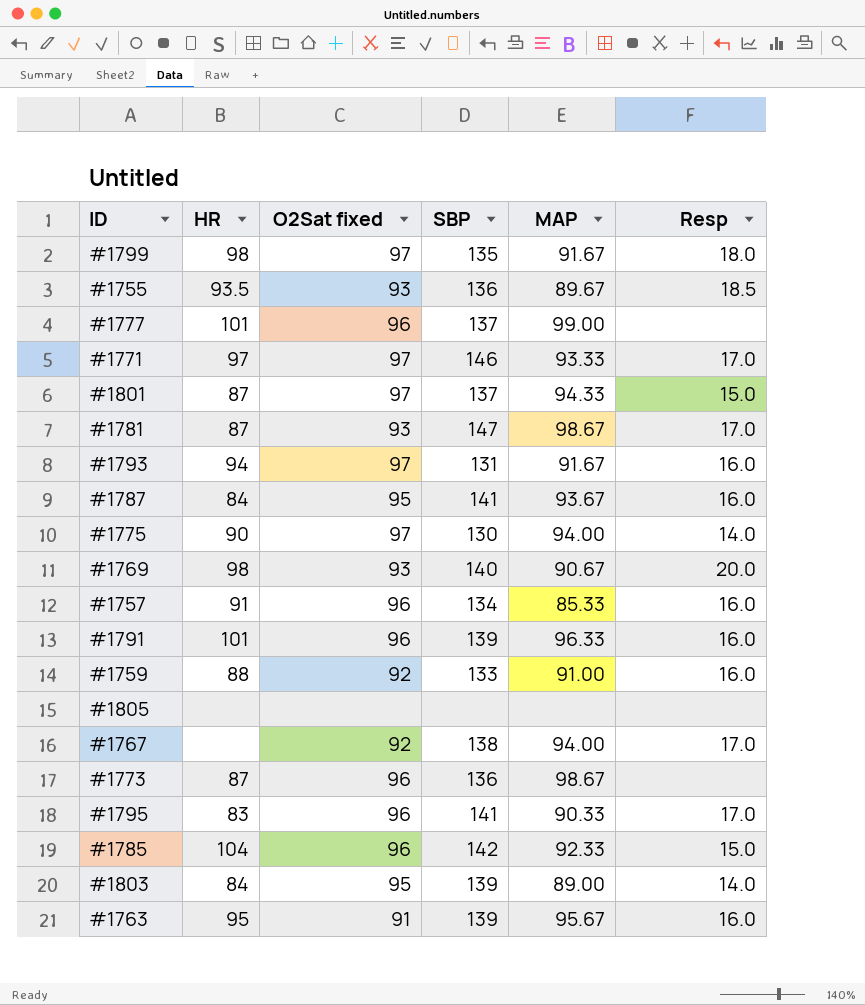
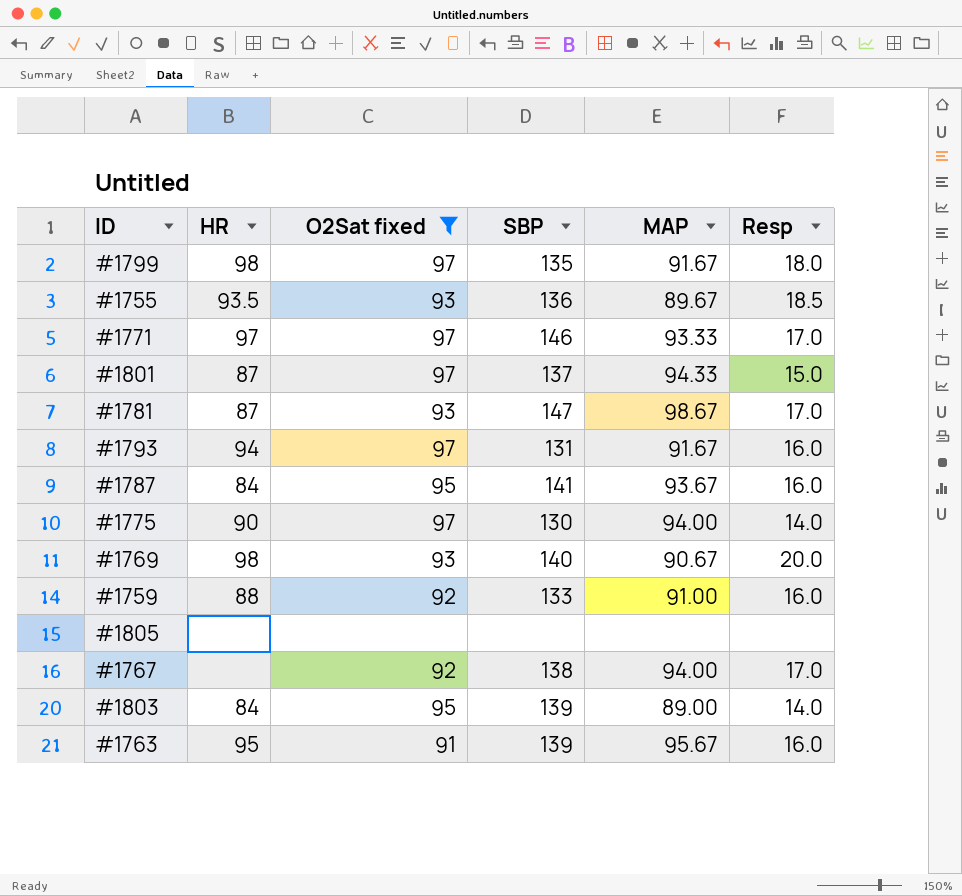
filter: none -> O2Sat fixed != 96

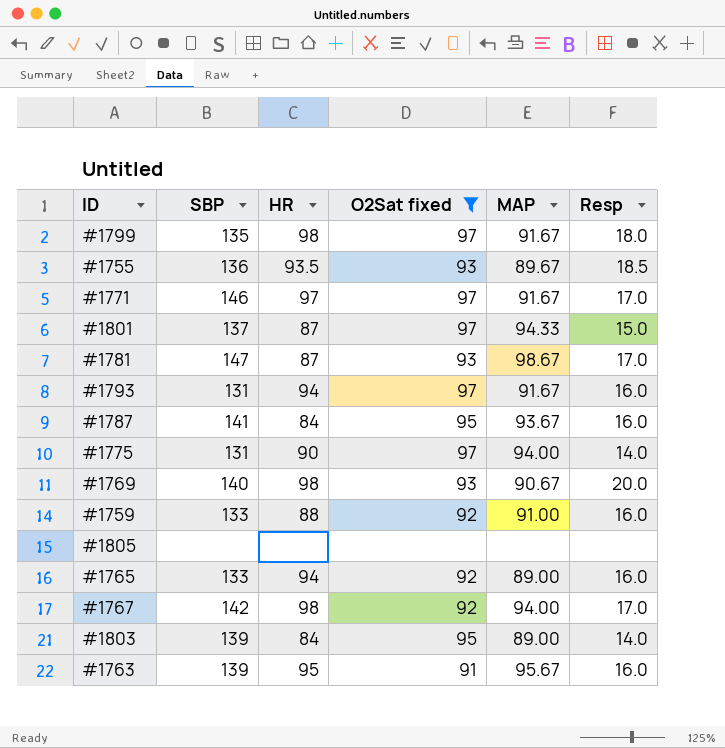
column SBP | position: 4 -> 2
#1771 | MAP: 93.33 -> 91.67
#1775 | SBP: 130 -> 131
row #1765: none -> 133 | 94 | 92 | 89.00 | 16.0
#1767 | SBP: 138 -> 142
#1767 | HR: none -> 98

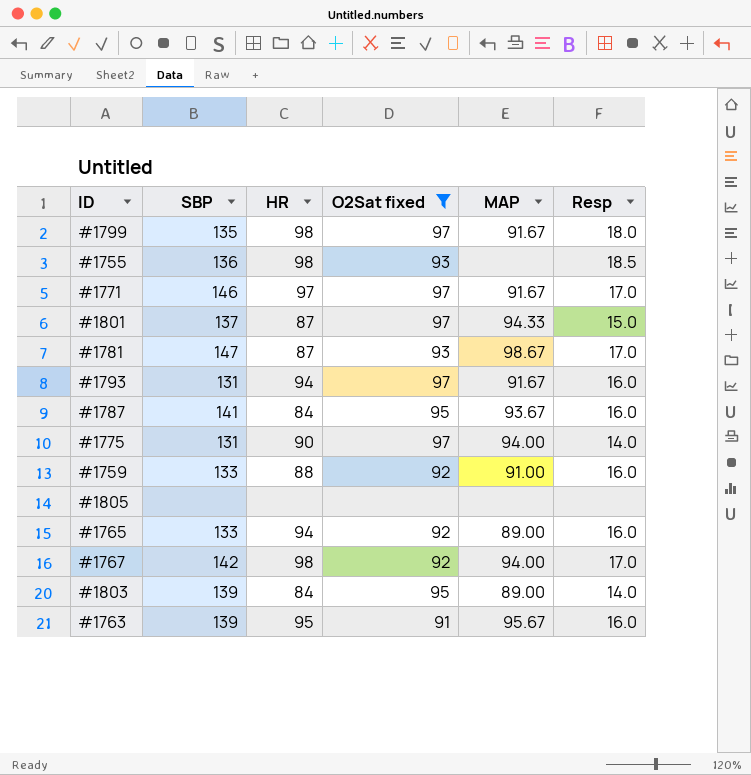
row #1769: 140 | 98 | 93 | 90.67 | 20.0 -> none
#1755 | HR: 93.5 -> 98
#1755 | MAP: 89.67 -> none

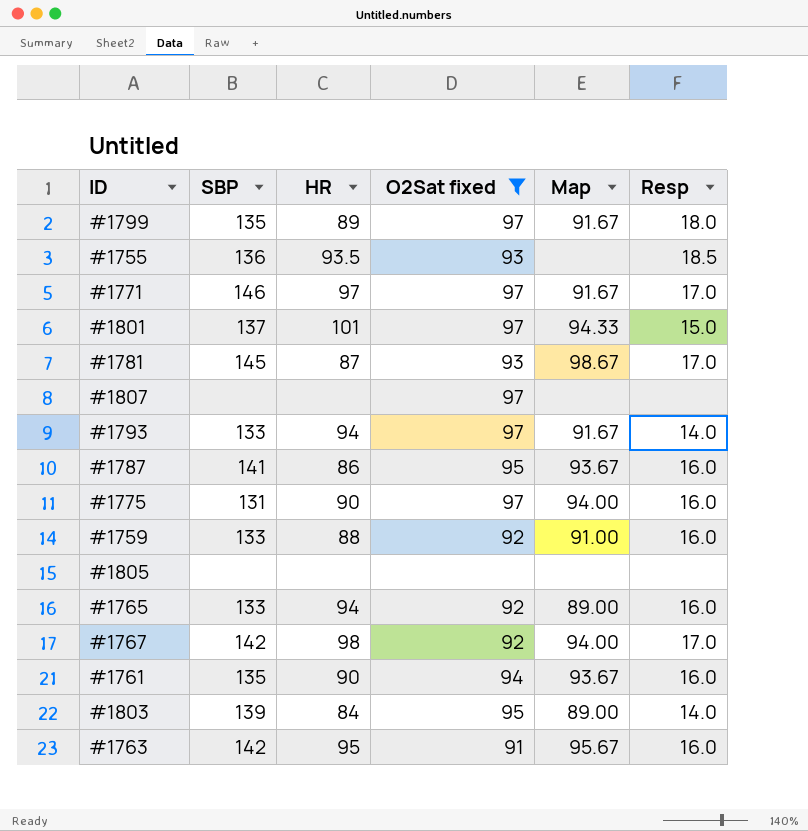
column name: MAP -> Map
#1799 | HR: 98 -> 89
#1755 | HR: 98 -> 93.5
#1801 | HR: 87 -> 101
#1781 | SBP: 147 -> 145
row #1807: none -> none | none | 97 | none | none
#1793 | SBP: 131 -> 133
#1793 | Resp: 16.0 -> 14.0
#1787 | HR: 84 -> 86
#1775 | Resp: 14.0 -> 16.0
row #1761: none -> 135 | 90 | 94 | 93.67 | 16.0
#1763 | SBP: 139 -> 142

